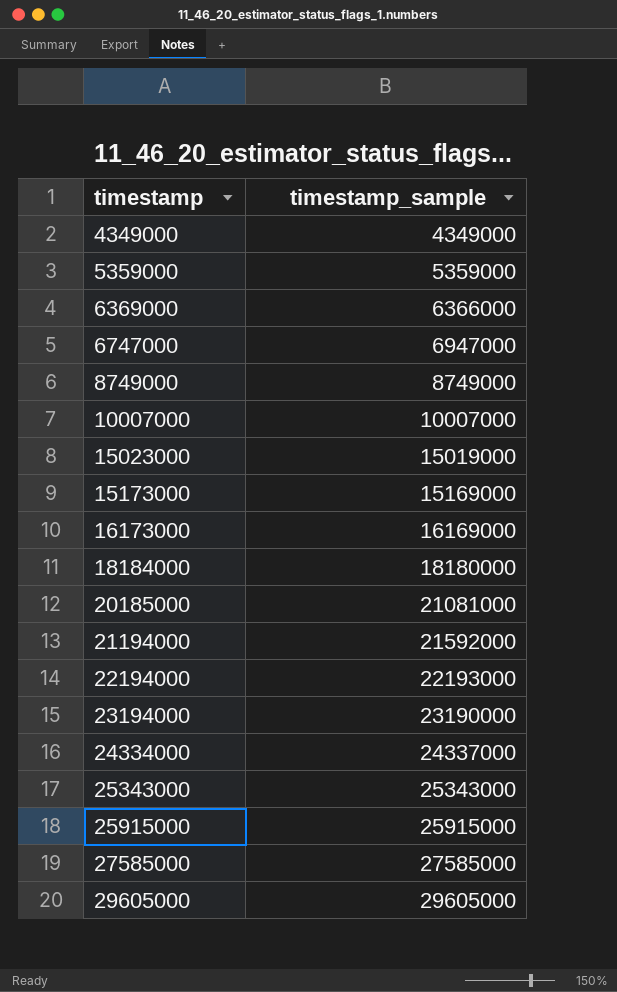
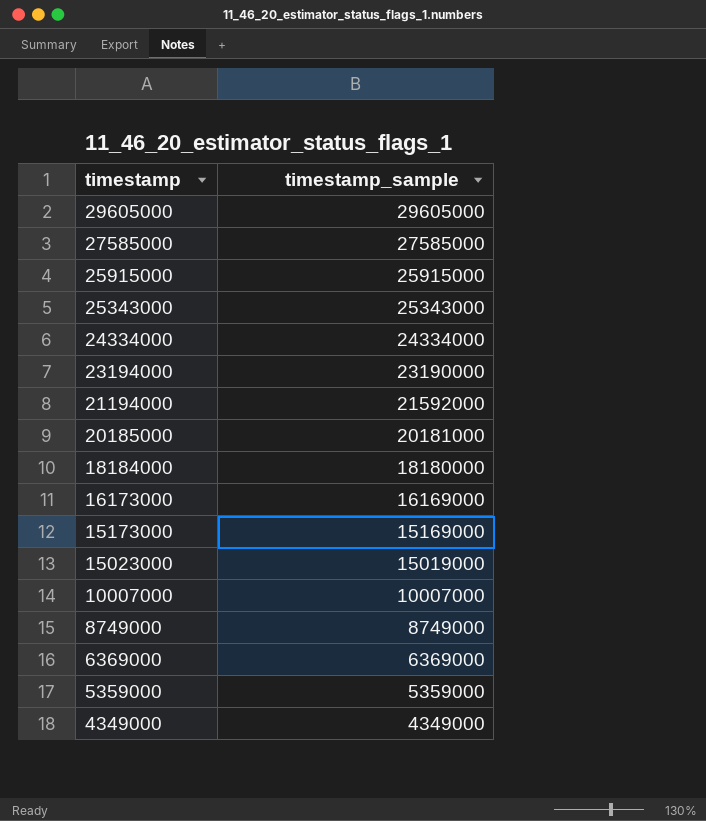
row order: timestamp ascending -> timestamp descending
row 6747000: 6947000 -> none
row 22194000: 22193000 -> none
24334000 | timestamp_sample: 24337000 -> 24334000
20185000 | timestamp_sample: 21081000 -> 20181000
6369000 | timestamp_sample: 6366000 -> 6369000

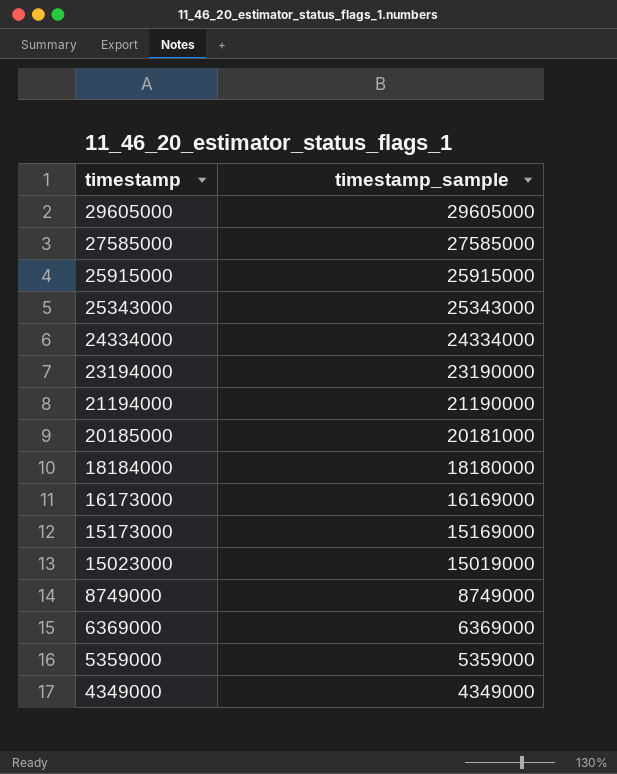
row 10007000: 10007000 -> none
21194000 | timestamp_sample: 21592000 -> 21190000

